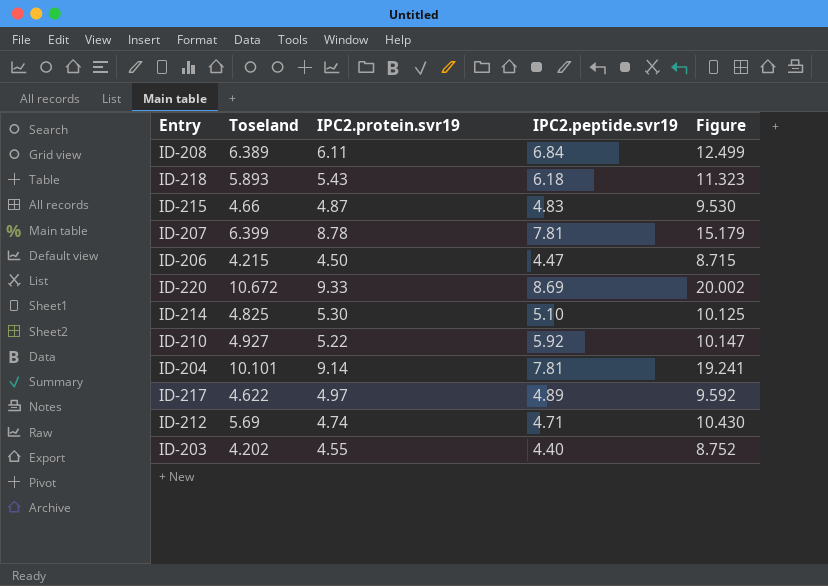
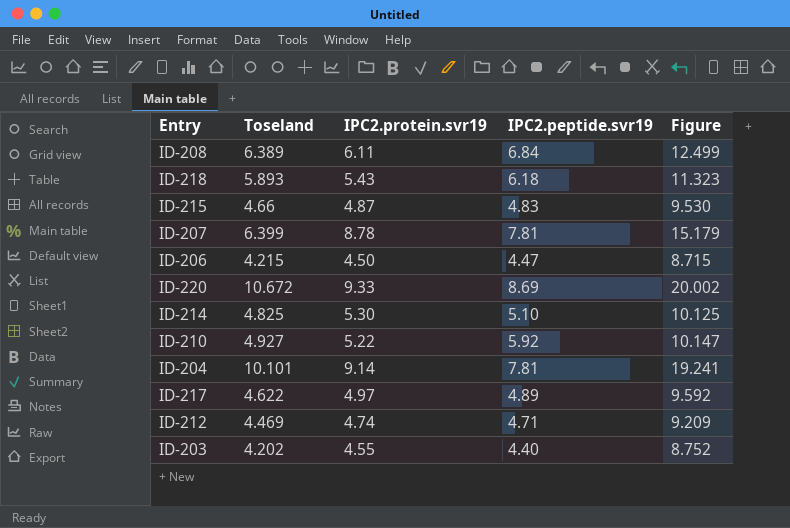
ID-212 | Toseland: 5.69 -> 4.469
ID-212 | Figure: 10.430 -> 9.209

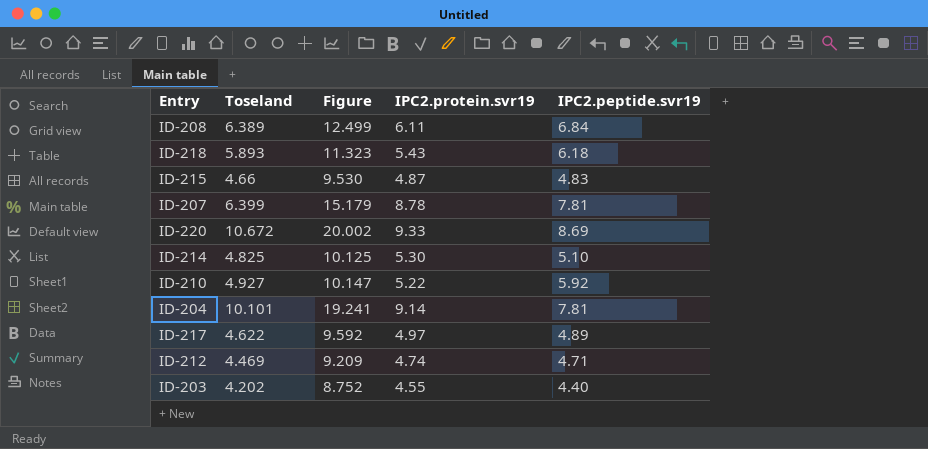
column Figure | position: 5 -> 3
row ID-206: 4.215 | 4.50 | 4.47 | 8.715 -> none

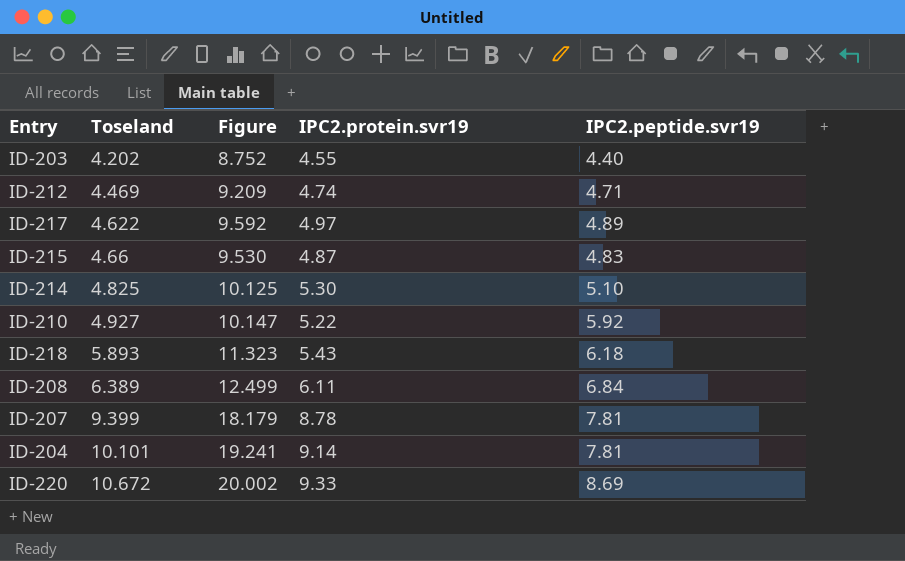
row order: none -> Toseland ascending
ID-207 | Toseland: 6.399 -> 9.399
ID-207 | Figure: 15.179 -> 18.179

